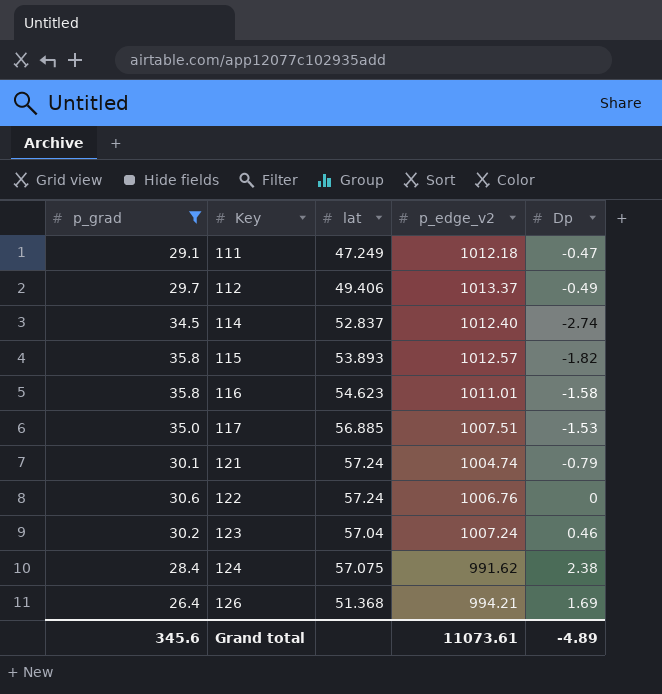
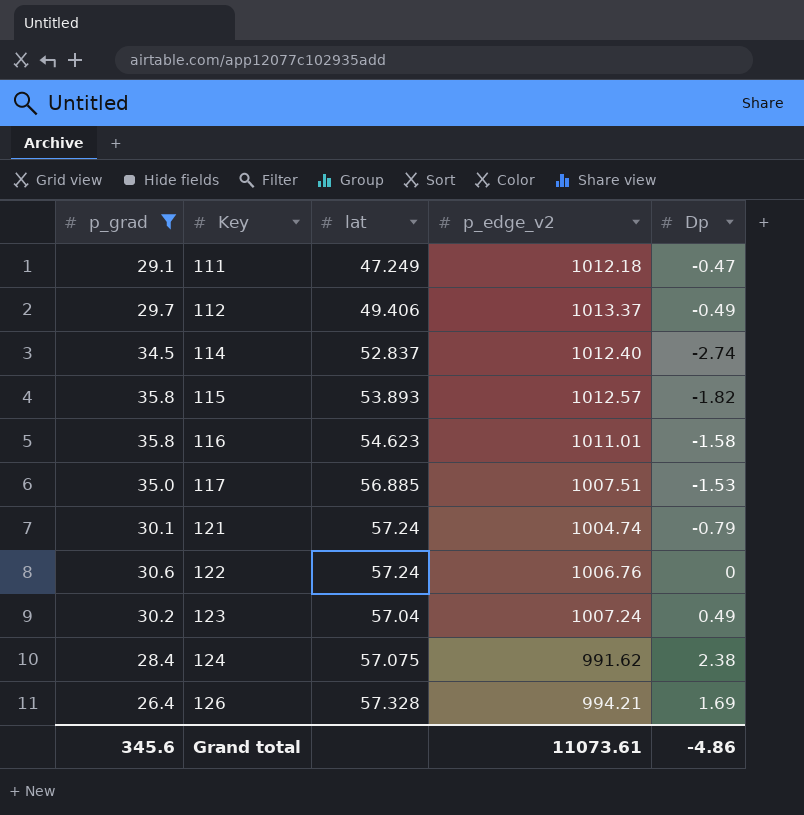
123 | Dp: 0.46 -> 0.49
126 | lat: 51.368 -> 57.328
Grand total | Dp: -4.89 -> -4.86

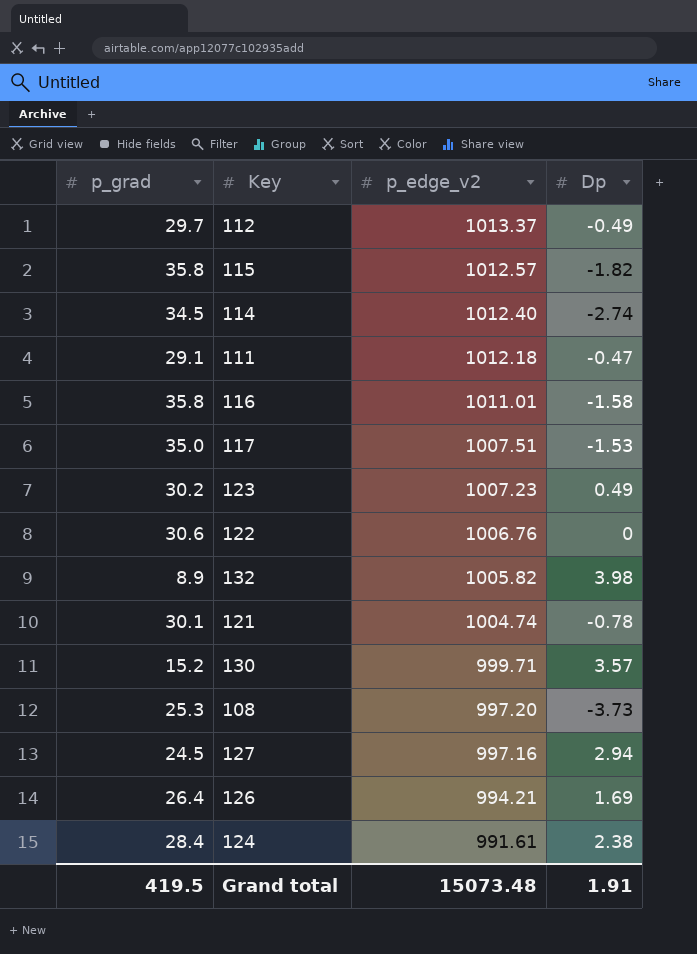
filter: p_grad >= 26.4 -> none
row order: Key ascending -> p_edge_v2 descending
column lat | position: 3 -> none
123 | p_edge_v2: 1007.24 -> 1007.23
121 | Dp: -0.79 -> -0.78
124 | p_edge_v2: 991.62 -> 991.61
Grand total | p_grad: 345.6 -> 419.5
Grand total | p_edge_v2: 11073.61 -> 15073.48
Grand total | Dp: -4.86 -> 1.91

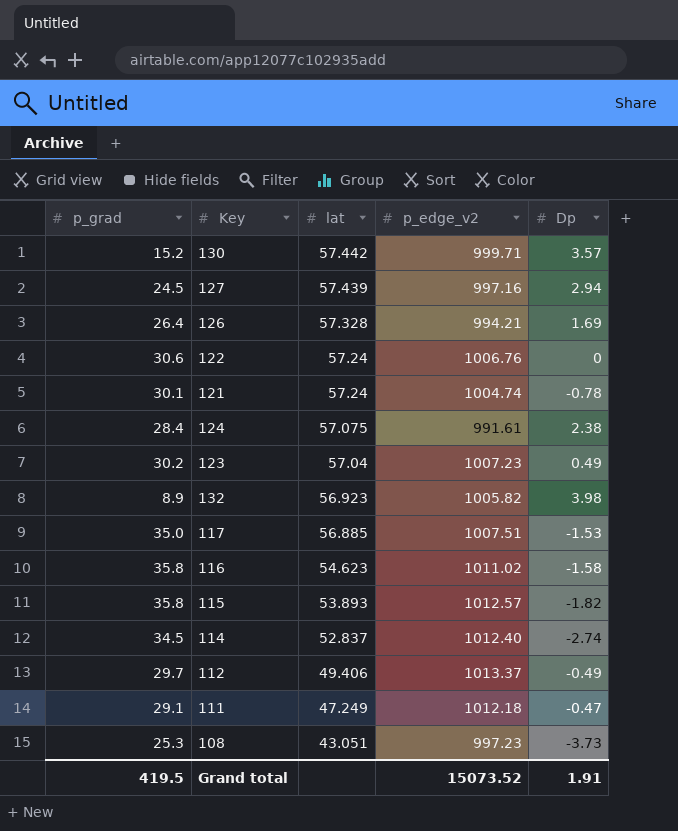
row order: p_edge_v2 descending -> lat descending
column lat | position: none -> 3
116 | p_edge_v2: 1011.01 -> 1011.02
108 | p_edge_v2: 997.20 -> 997.23
Grand total | p_edge_v2: 15073.48 -> 15073.52

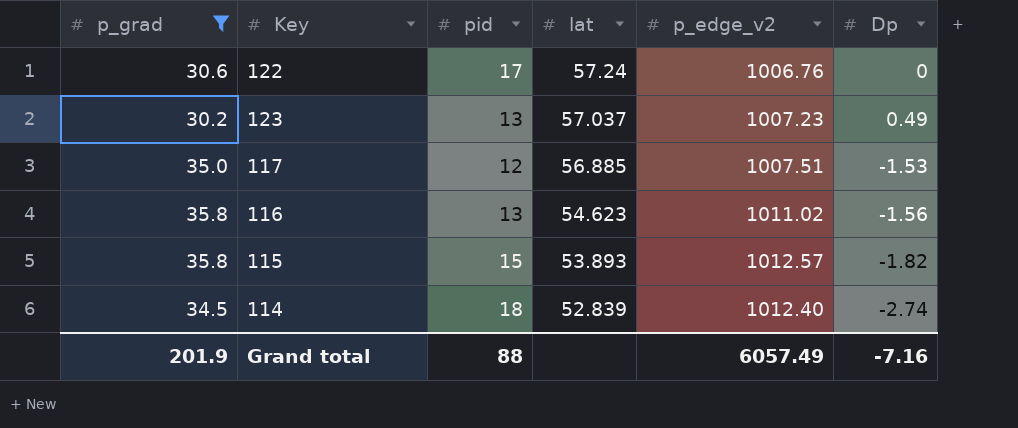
filter: none -> p_grad >= 30.2
column pid | position: none -> 3
123 | lat: 57.04 -> 57.037
116 | Dp: -1.58 -> -1.56
114 | lat: 52.837 -> 52.839
Grand total | p_grad: 419.5 -> 201.9
Grand total | p_edge_v2: 15073.52 -> 6057.49
Grand total | Dp: 1.91 -> -7.16

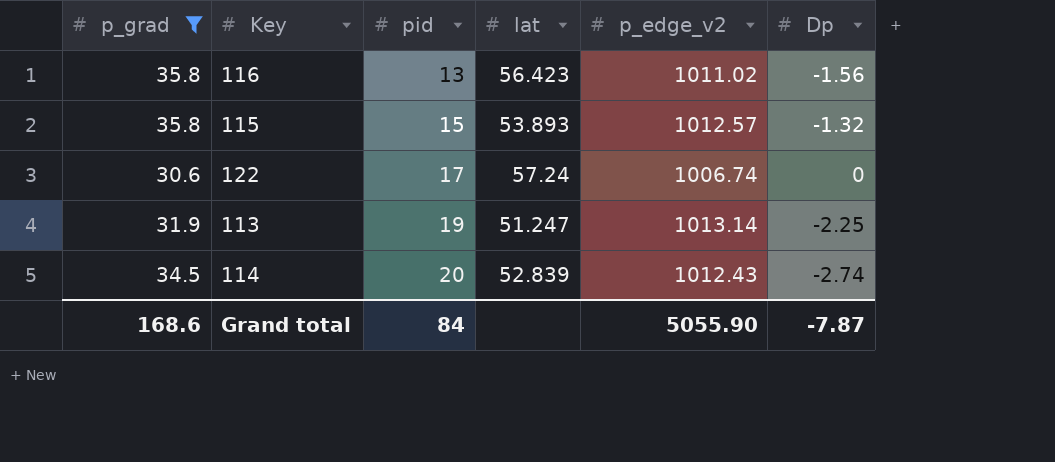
row order: lat descending -> pid ascending
row 123: 30.2 | 13 | 57.037 | 1007.23 | 0.49 -> none
row 117: 35.0 | 12 | 56.885 | 1007.51 | -1.53 -> none
116 | lat: 54.623 -> 56.423
115 | Dp: -1.82 -> -1.32
122 | p_edge_v2: 1006.76 -> 1006.74
row 113: none -> 31.9 | 19 | 51.247 | 1013.14 | -2.25
114 | pid: 18 -> 20
114 | p_edge_v2: 1012.40 -> 1012.43
Grand total | p_grad: 201.9 -> 168.6
Grand total | pid: 88 -> 84
Grand total | p_edge_v2: 6057.49 -> 5055.90
Grand total | Dp: -7.16 -> -7.87

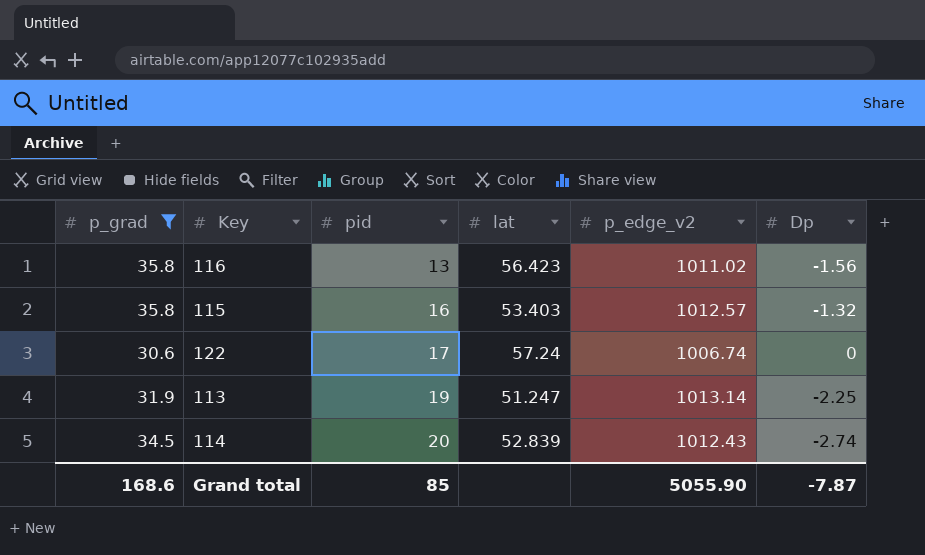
115 | pid: 15 -> 16
115 | lat: 53.893 -> 53.403
Grand total | pid: 84 -> 85

